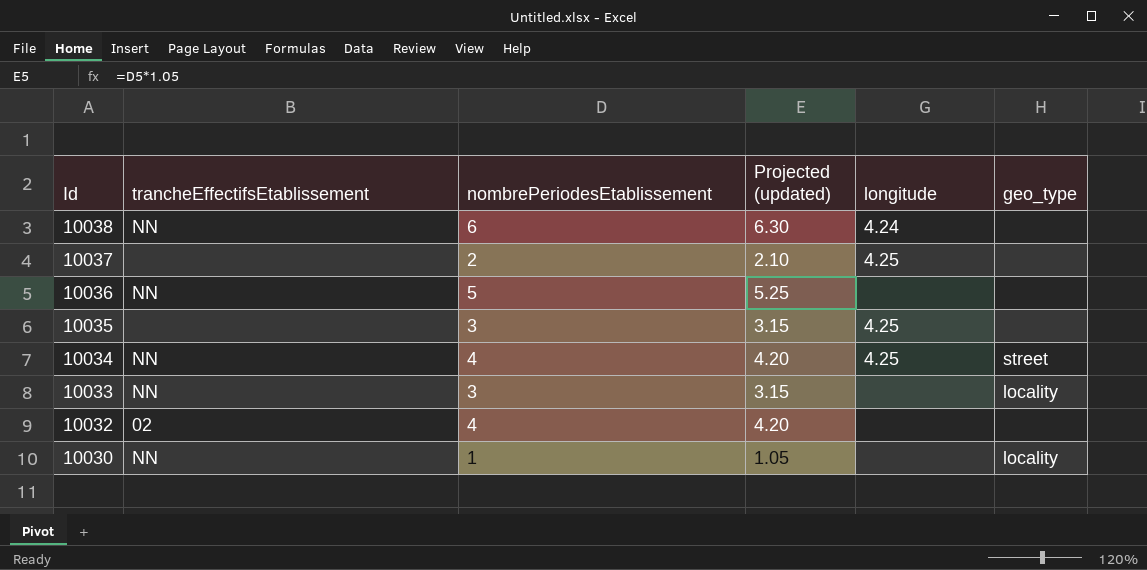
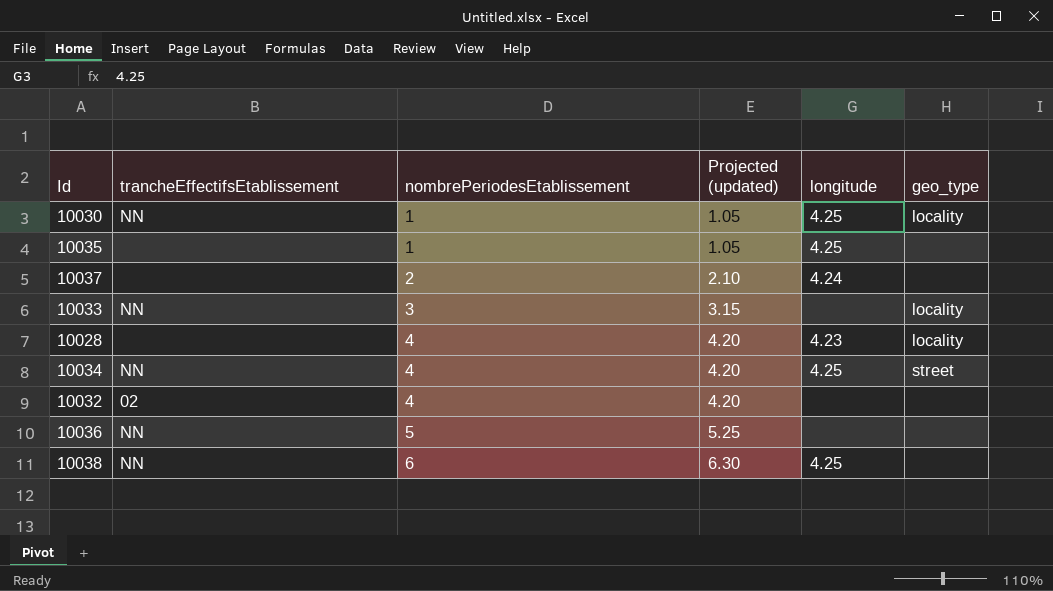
row order: Id descending -> nombrePeriodesEtablissement ascending
10030 | longitude: none -> 4.25
10035 | nombrePeriodesEtablissement: 3 -> 1
10035 | Projected (updated): 3.15 -> 1.05
10037 | longitude: 4.25 -> 4.24
row 10028: none -> none | 4 | 4.20 | 4.23 | locality
10038 | longitude: 4.24 -> 4.25

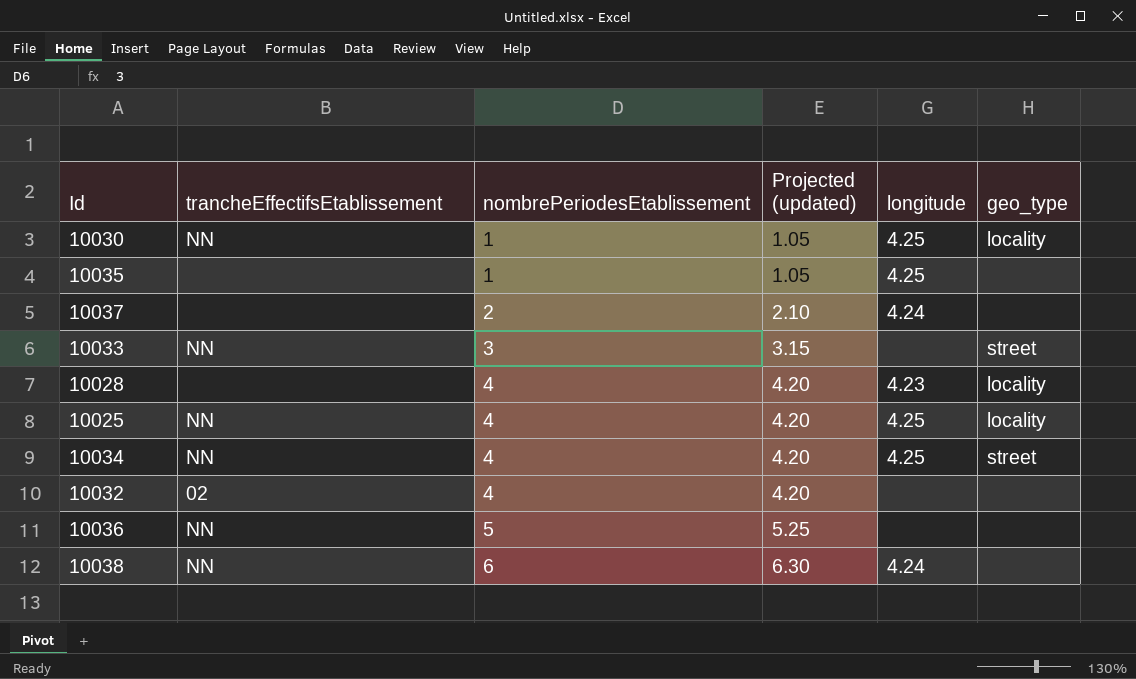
10033 | geo_type: locality -> street
row 10025: none -> NN | 4 | 4.20 | 4.25 | locality
10038 | longitude: 4.25 -> 4.24

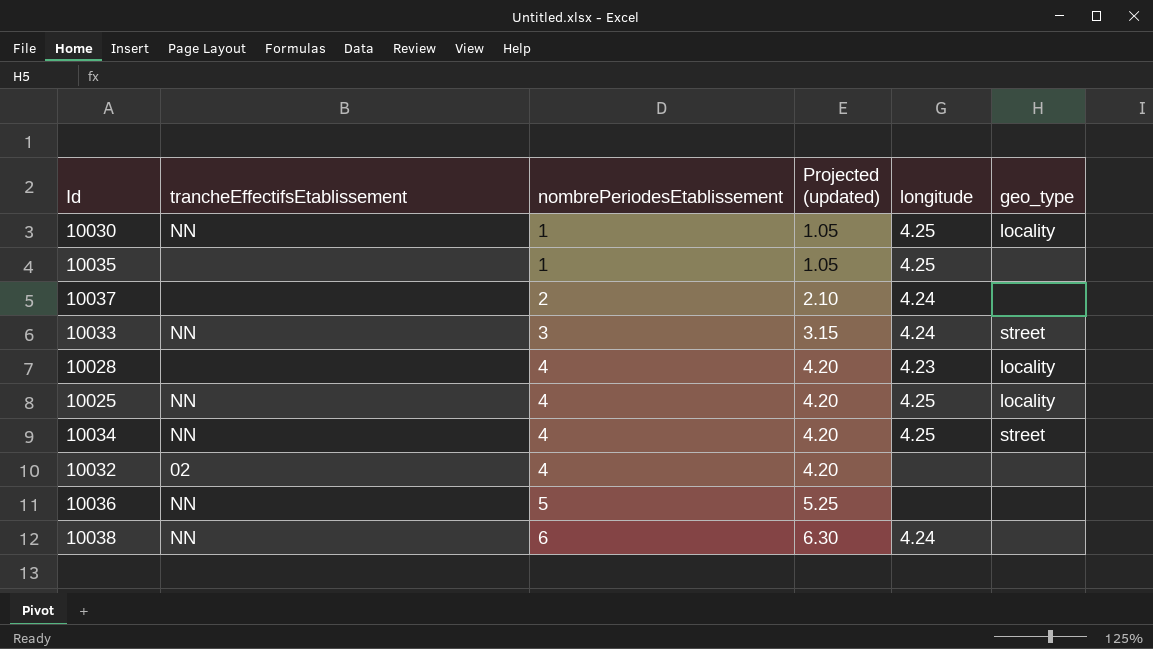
10033 | longitude: none -> 4.24

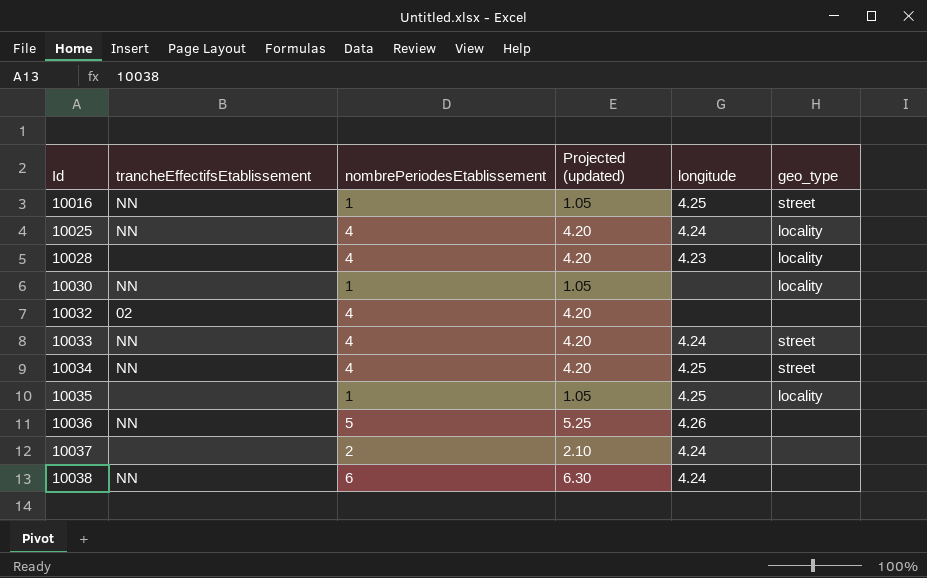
row order: nombrePeriodesEtablissement ascending -> Id ascending
row 10016: none -> NN | 1 | 1.05 | 4.25 | street
10025 | longitude: 4.25 -> 4.24
10030 | longitude: 4.25 -> none
10033 | nombrePeriodesEtablissement: 3 -> 4
10033 | Projected (updated): 3.15 -> 4.20
10035 | geo_type: none -> locality
10036 | longitude: none -> 4.26

